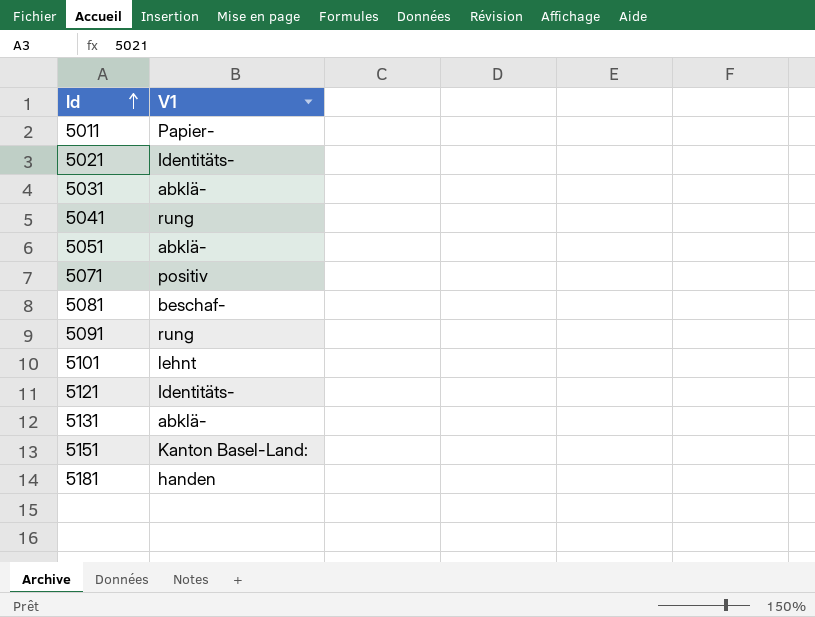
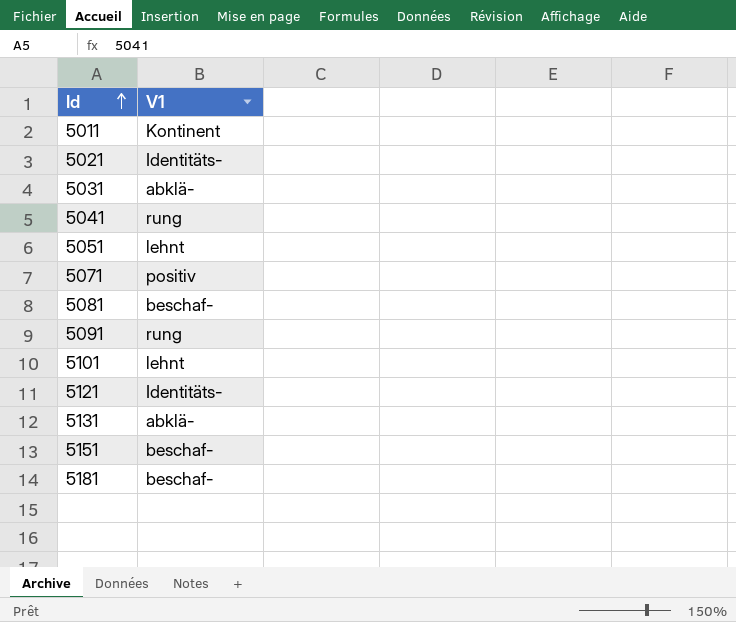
5011 | V1: Papier- -> Kontinent
5051 | V1: abklä- -> lehnt
5151 | V1: Kanton Basel-Land: -> beschaf-
5181 | V1: handen -> beschaf-

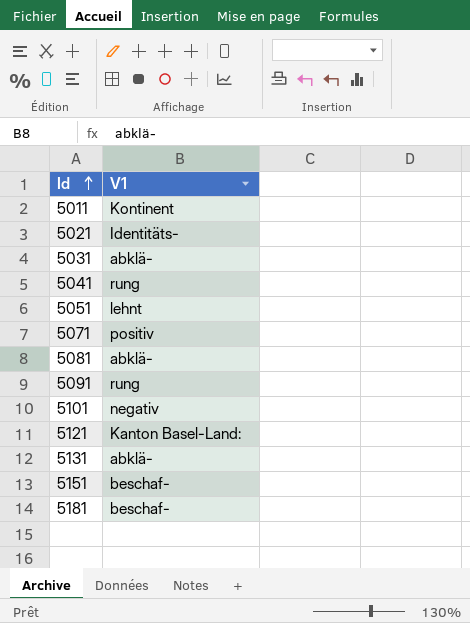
5081 | V1: beschaf- -> abklä-
5101 | V1: lehnt -> negativ
5121 | V1: Identitäts- -> Kanton Basel-Land:

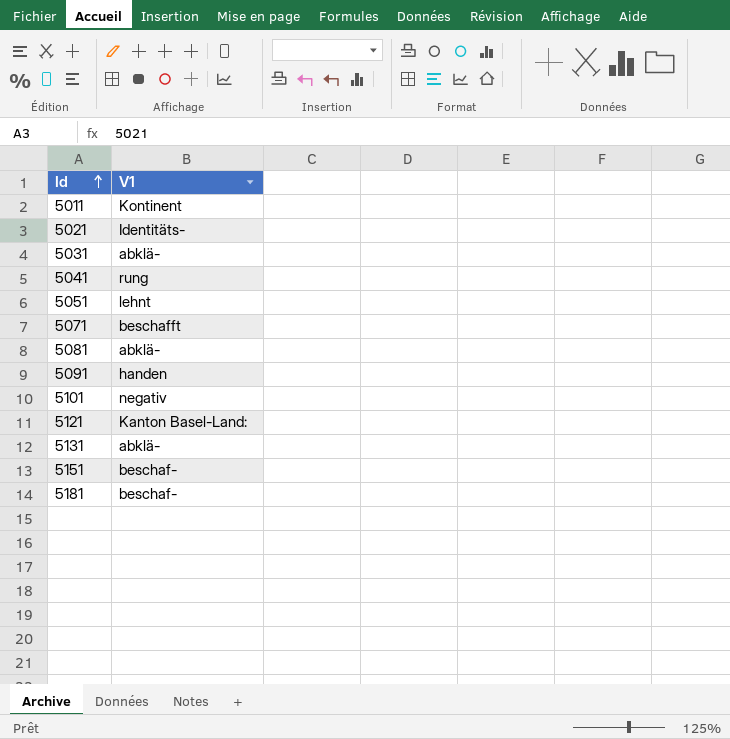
5071 | V1: positiv -> beschafft
5091 | V1: rung -> handen

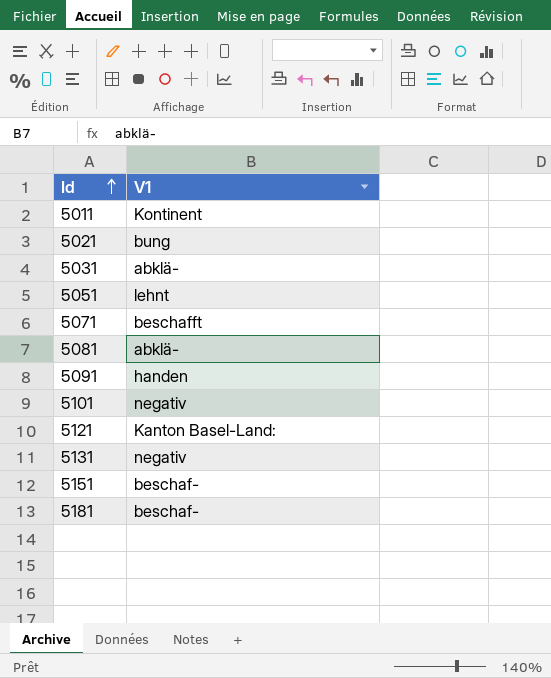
row 5041: rung -> none
5021 | V1: Identitäts- -> bung
5131 | V1: abklä- -> negativ

